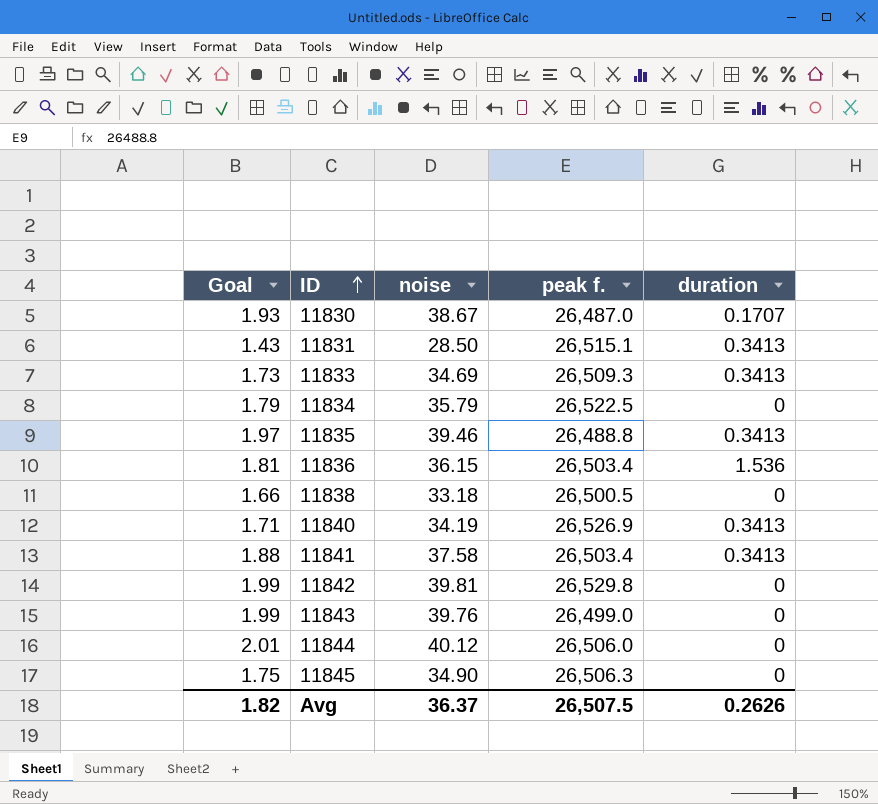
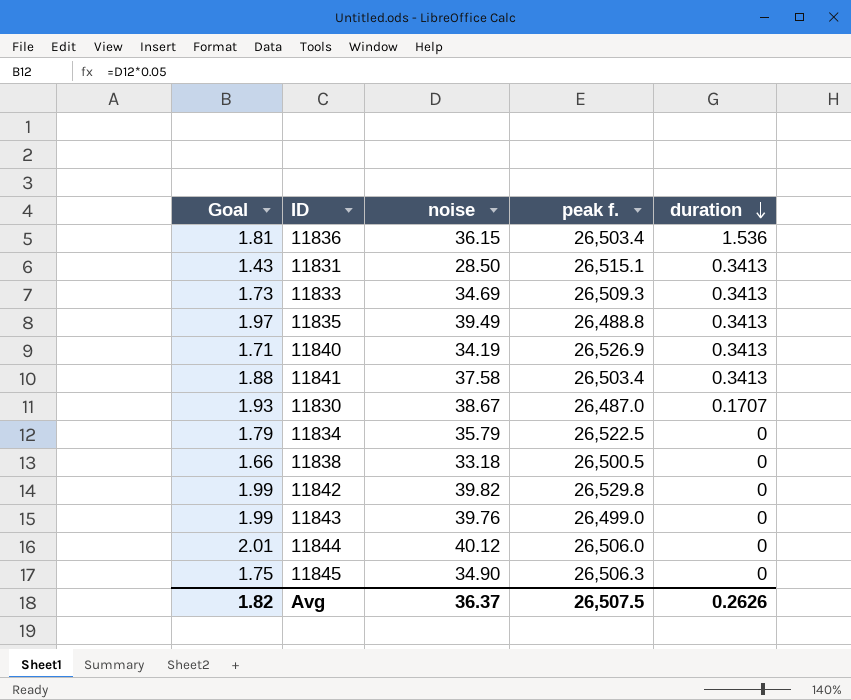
row order: ID ascending -> duration descending
11835 | noise: 39.46 -> 39.49
11842 | noise: 39.81 -> 39.82

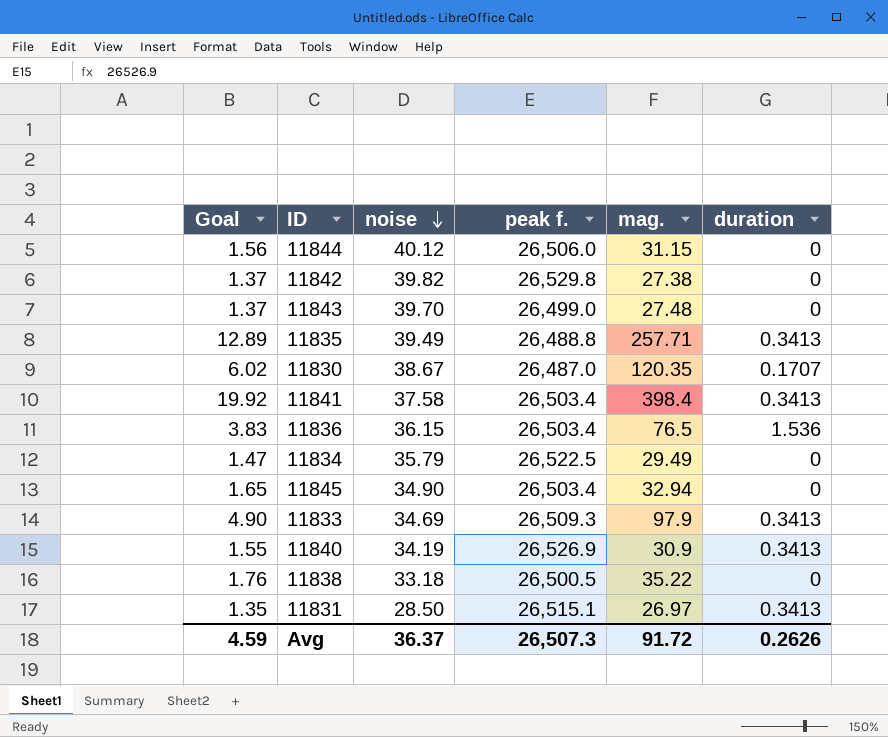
row order: duration descending -> noise descending
column Goal | formula: [noise] * 0.05 -> [mag.] * 0.05
column mag. | position: none -> 5
11843 | noise: 39.76 -> 39.70
11845 | peak f.: 26,506.3 -> 26,503.4
Avg | Goal: 1.82 -> 4.59
Avg | peak f.: 26,507.5 -> 26,507.3

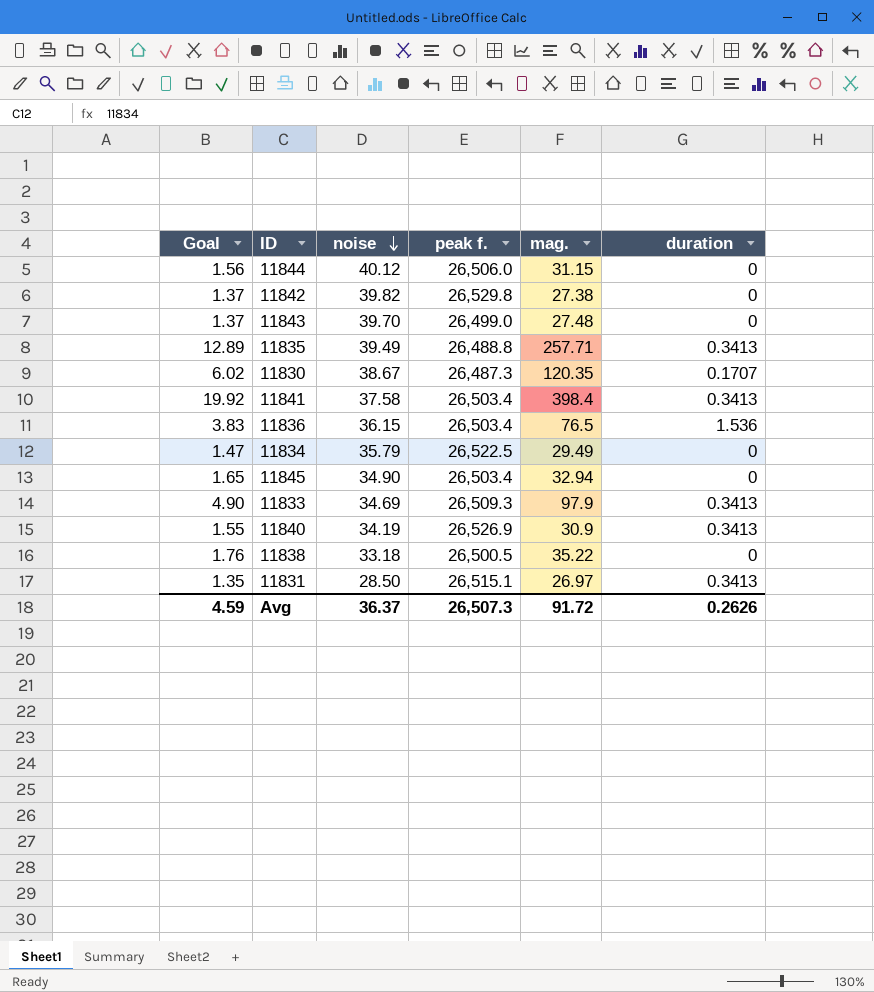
11830 | peak f.: 26,487.0 -> 26,487.3

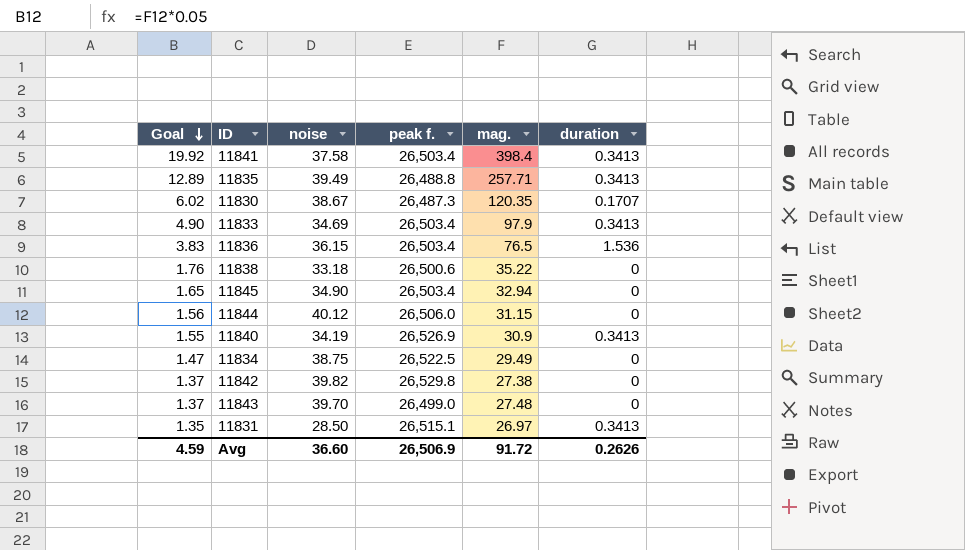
row order: noise descending -> Goal descending
11833 | peak f.: 26,509.3 -> 26,503.4
11838 | peak f.: 26,500.5 -> 26,500.6
11834 | noise: 35.79 -> 38.75
Avg | noise: 36.37 -> 36.60
Avg | peak f.: 26,507.3 -> 26,506.9

